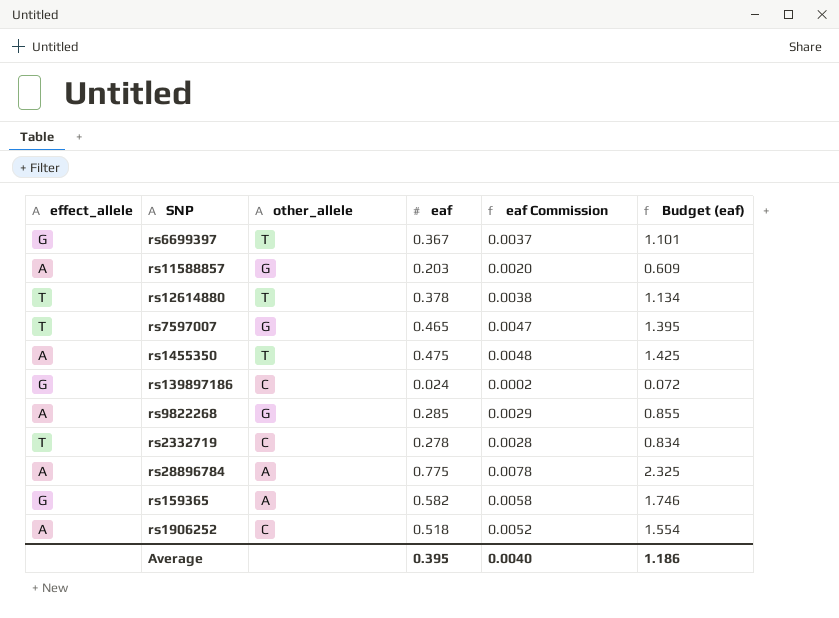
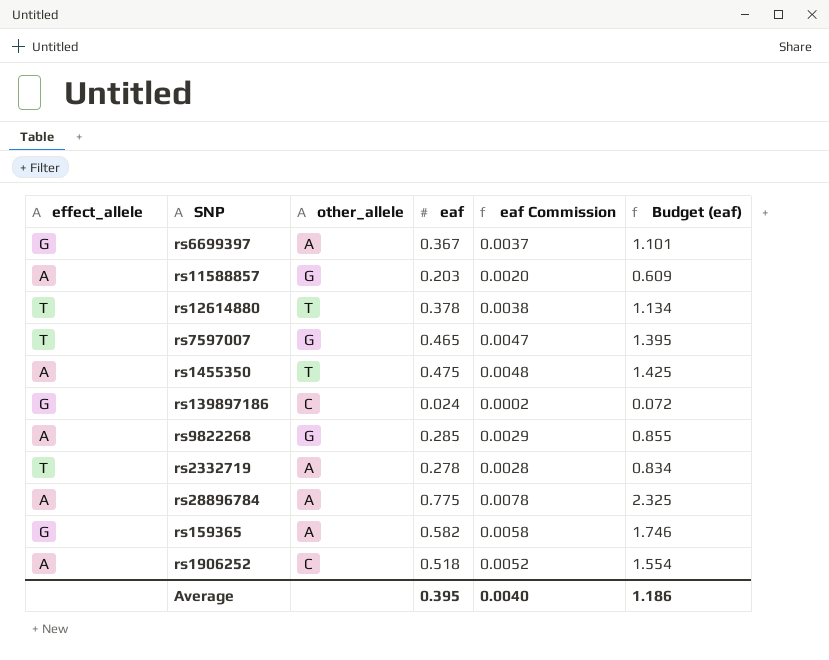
rs6699397 | other_allele: T -> A
rs2332719 | other_allele: C -> A

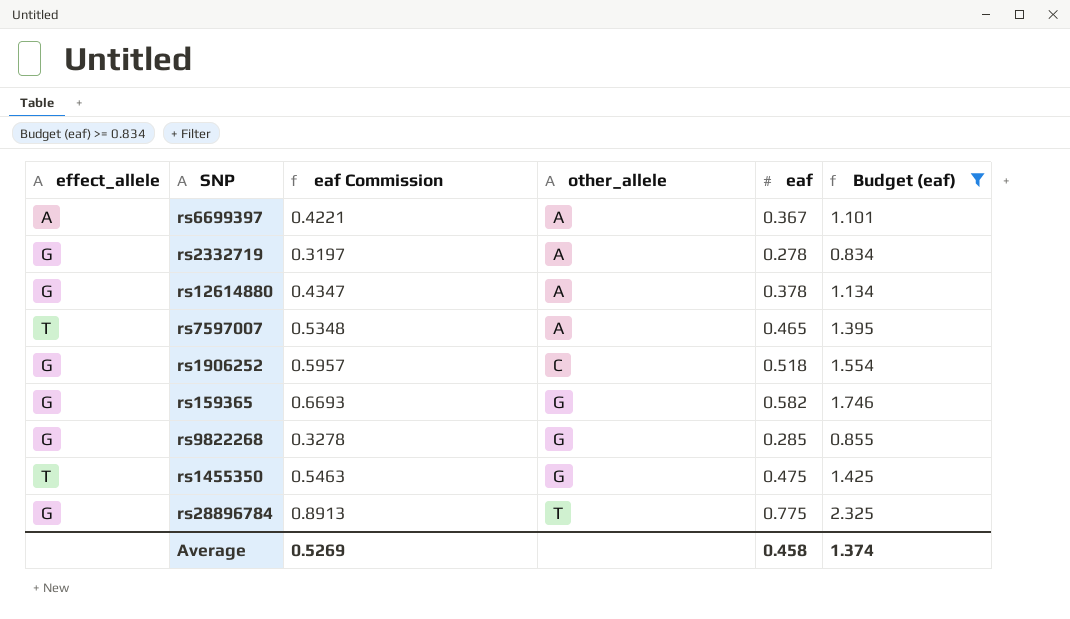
filter: none -> Budget (eaf) >= 0.834
row order: none -> other_allele ascending
column eaf Commission | formula: [eaf] * 0.01 -> [eaf] * 1.15
column eaf Commission | position: 5 -> 3
rs6699397 | effect_allele: G -> A
rs2332719 | effect_allele: T -> G
rs12614880 | effect_allele: T -> G
rs12614880 | other_allele: T -> A
rs7597007 | other_allele: G -> A
rs1906252 | effect_allele: A -> G
rs159365 | other_allele: A -> G
rs9822268 | effect_allele: A -> G
rs1455350 | effect_allele: A -> T
rs1455350 | other_allele: T -> G
rs28896784 | effect_allele: A -> G
rs28896784 | other_allele: A -> T
Average | eaf Commission: 0.0040 -> 0.5269
Average | eaf: 0.395 -> 0.458
Average | Budget (eaf): 1.186 -> 1.374

